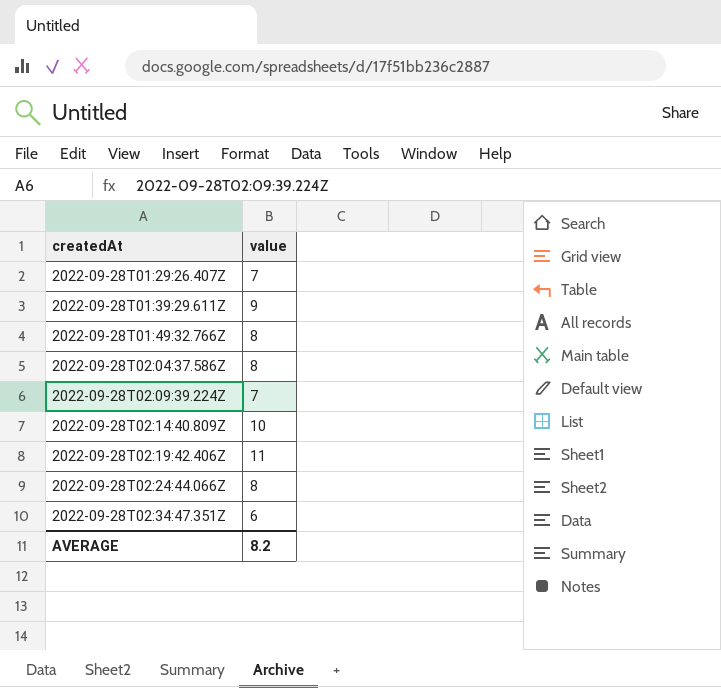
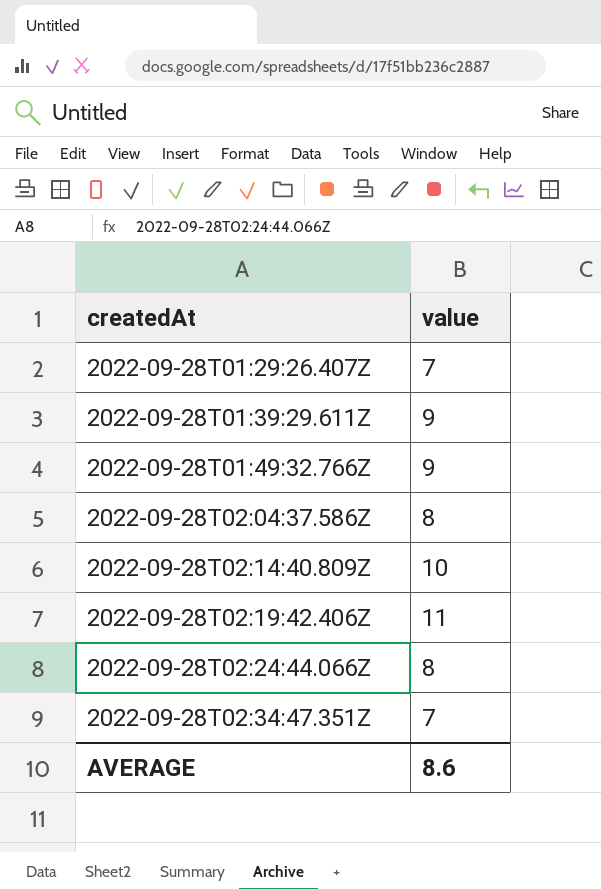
row 2022-09-28T02:09:39.224Z: 7 -> none
2022-09-28T01:49:32.766Z | value: 8 -> 9
2022-09-28T02:34:47.351Z | value: 6 -> 7
AVERAGE | value: 8.2 -> 8.6

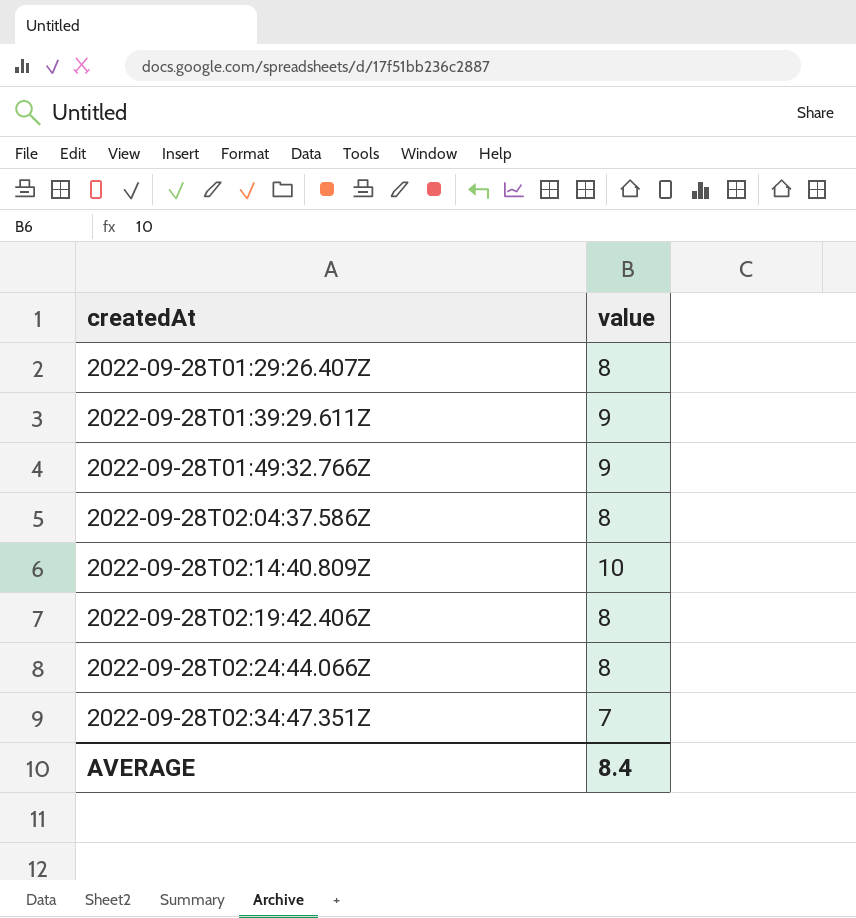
2022-09-28T01:29:26.407Z | value: 7 -> 8
2022-09-28T02:19:42.406Z | value: 11 -> 8
AVERAGE | value: 8.6 -> 8.4

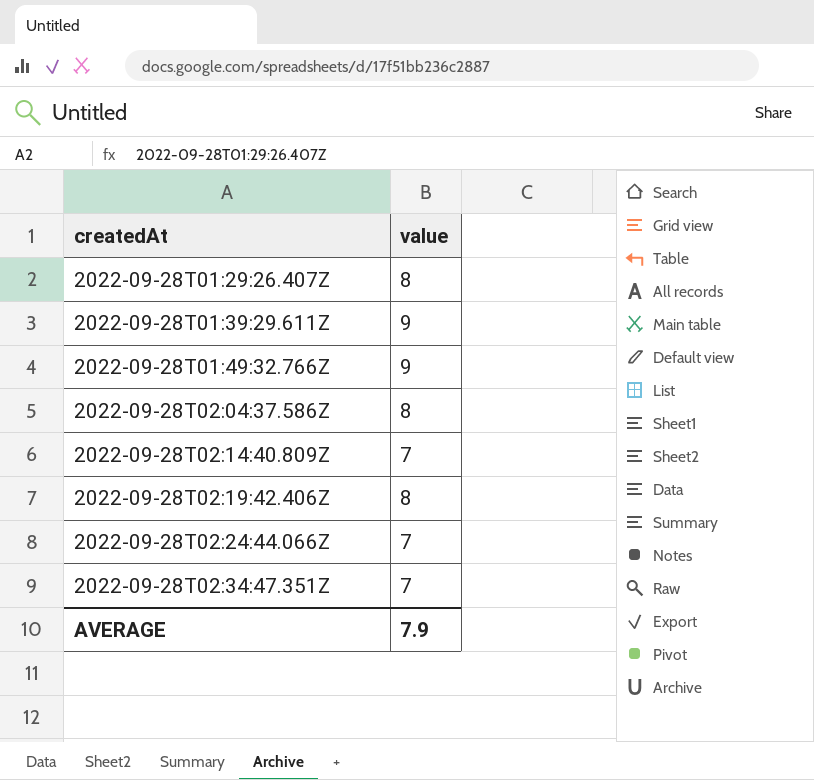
2022-09-28T02:14:40.809Z | value: 10 -> 7
2022-09-28T02:24:44.066Z | value: 8 -> 7
AVERAGE | value: 8.4 -> 7.9

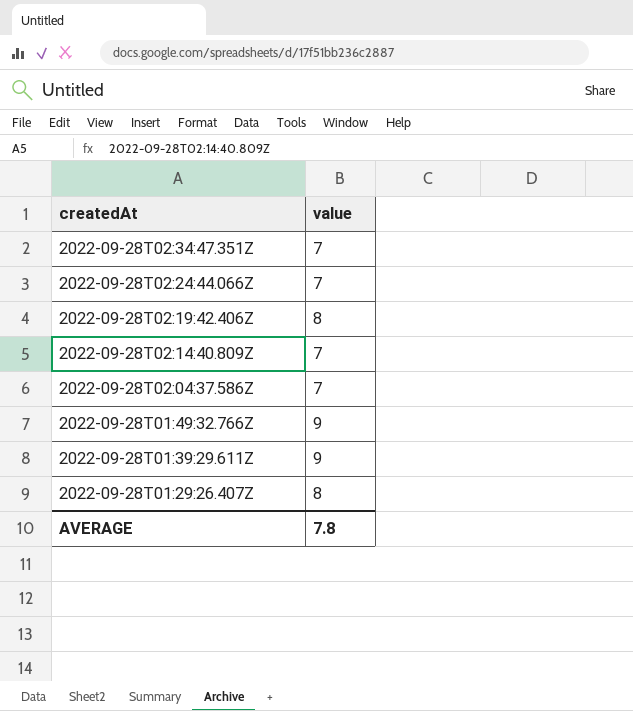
row order: createdAt ascending -> createdAt descending
2022-09-28T02:04:37.586Z | value: 8 -> 7
AVERAGE | value: 7.9 -> 7.8

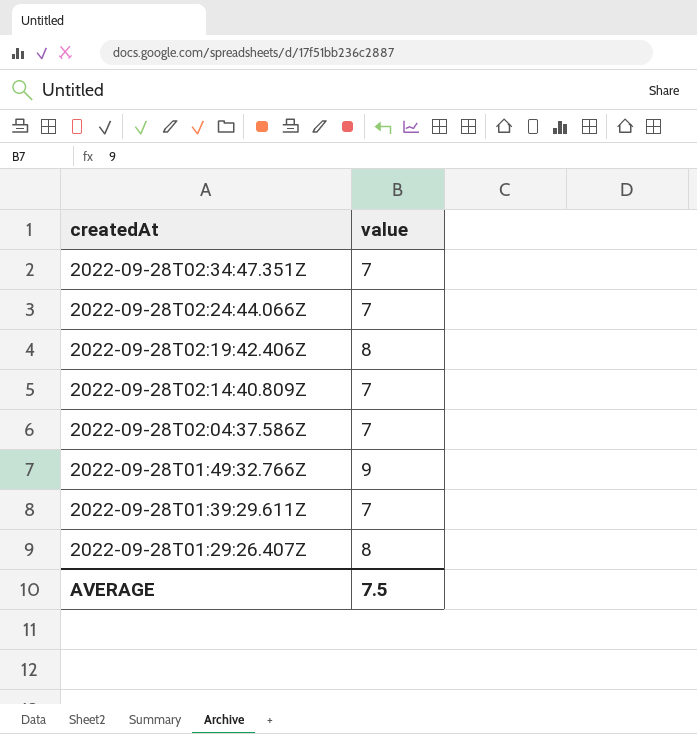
2022-09-28T01:39:29.611Z | value: 9 -> 7
AVERAGE | value: 7.8 -> 7.5

